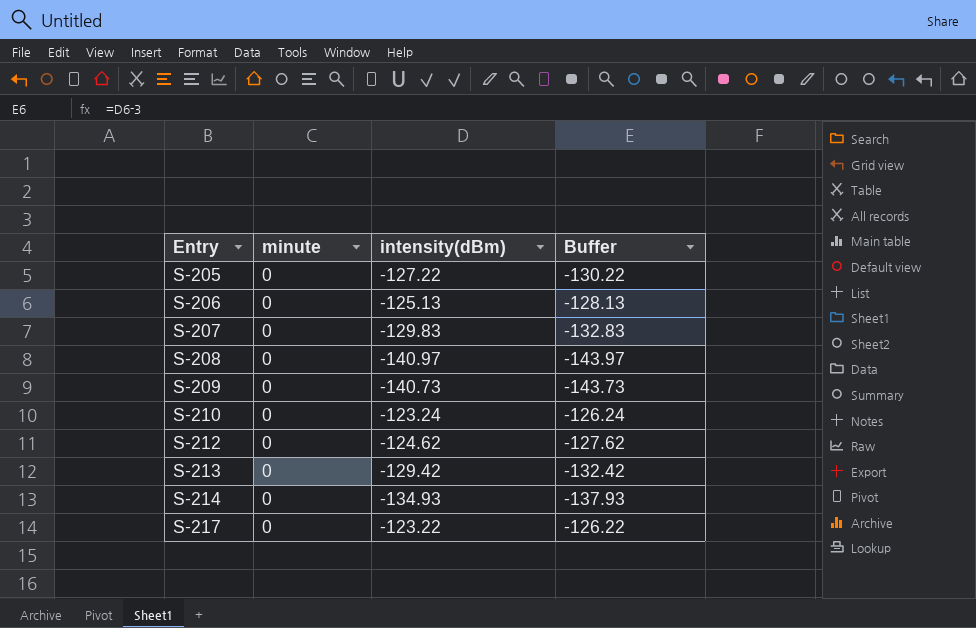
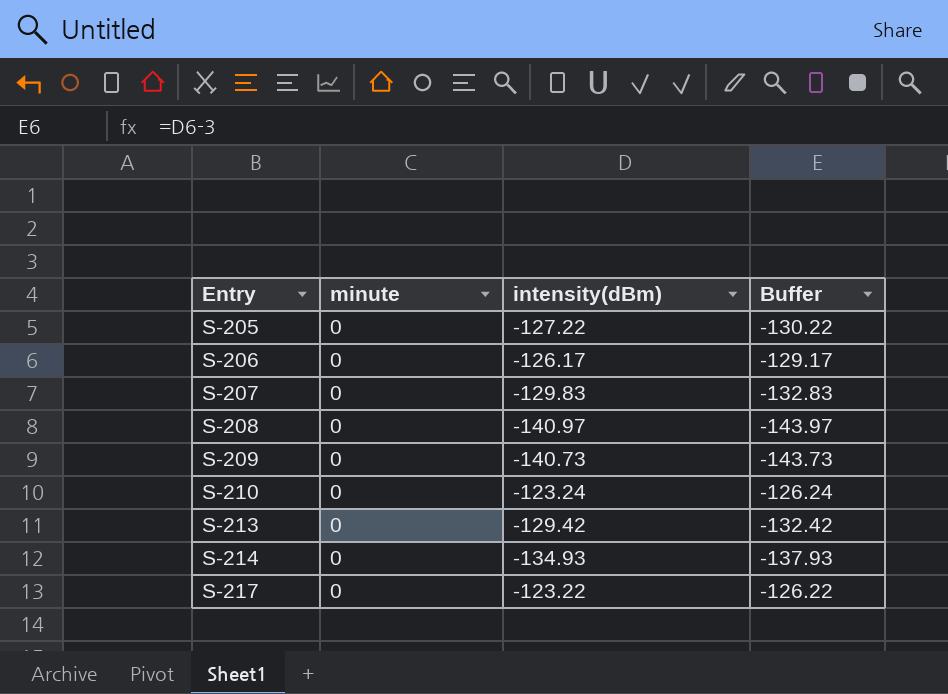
row S-212: 0 | -124.62 | -127.62 -> none
S-206 | intensity(dBm): -125.13 -> -126.17
S-206 | Buffer: -128.13 -> -129.17

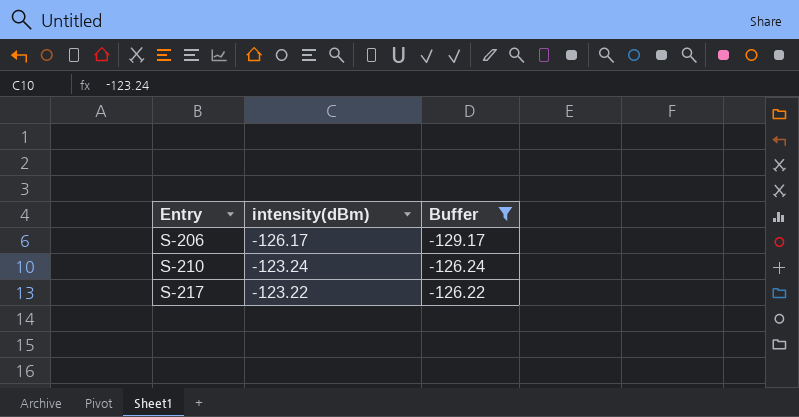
filter: none -> Buffer >= -129.17
column minute | position: 2 -> none

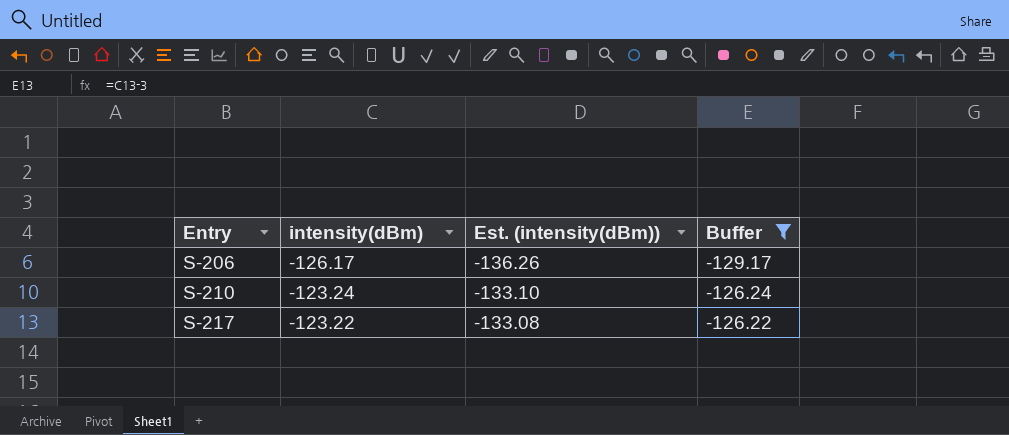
column Est. (intensity(dBm)) | formula: none -> [intensity(dBm)] * 1.08

